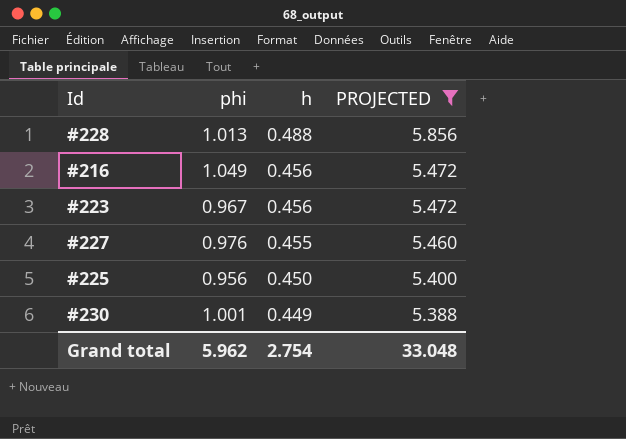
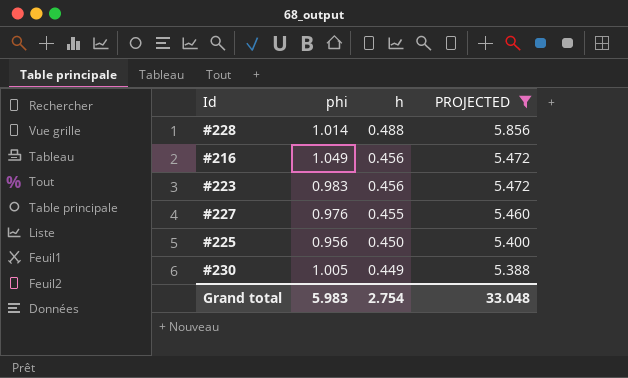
#228 | phi: 1.013 -> 1.014
#223 | phi: 0.967 -> 0.983
#230 | phi: 1.001 -> 1.005
Grand total | phi: 5.962 -> 5.983

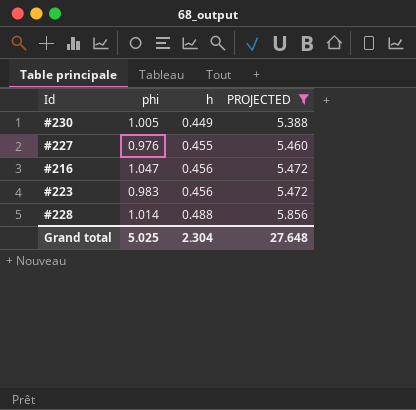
row order: h descending -> h ascending
row #225: 0.956 | 0.450 | 5.400 -> none
#216 | phi: 1.049 -> 1.047
Grand total | phi: 5.983 -> 5.025
Grand total | h: 2.754 -> 2.304
Grand total | PROJECTED: 33.048 -> 27.648

